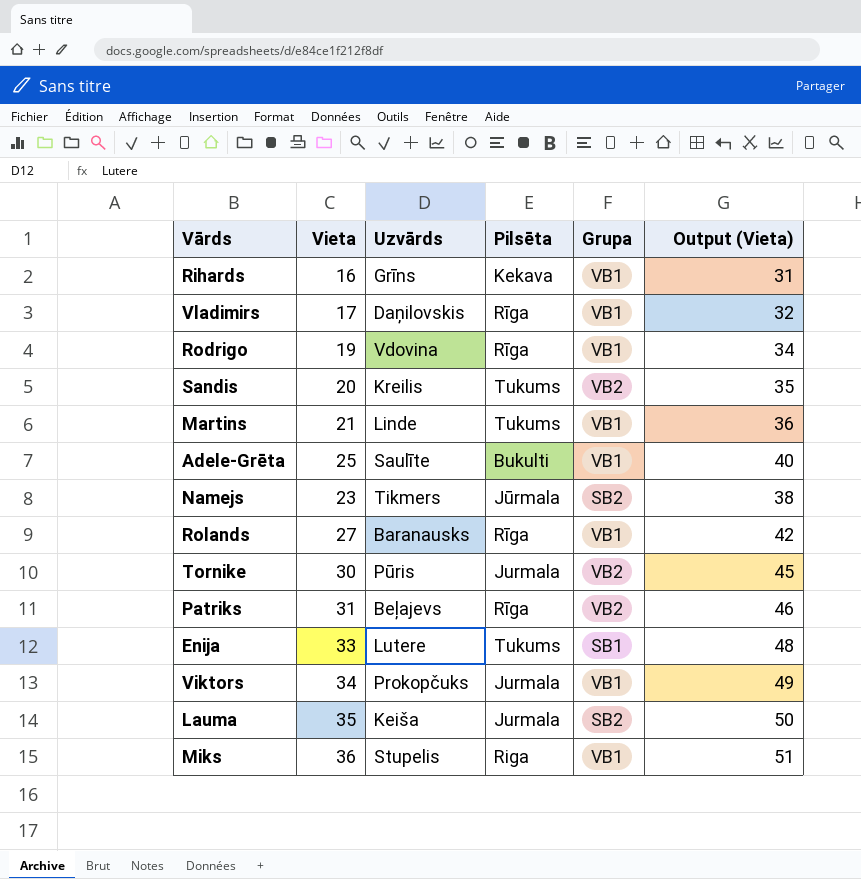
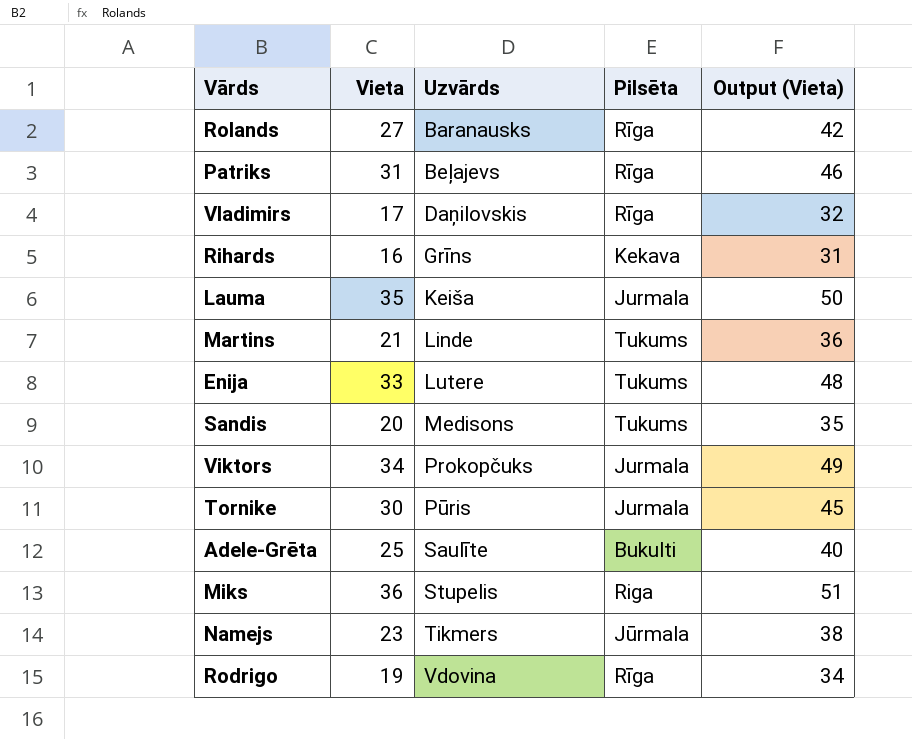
row order: none -> Uzvārds ascending
column Grupa | position: 5 -> none
Sandis | Uzvārds: Kreilis -> Medisons

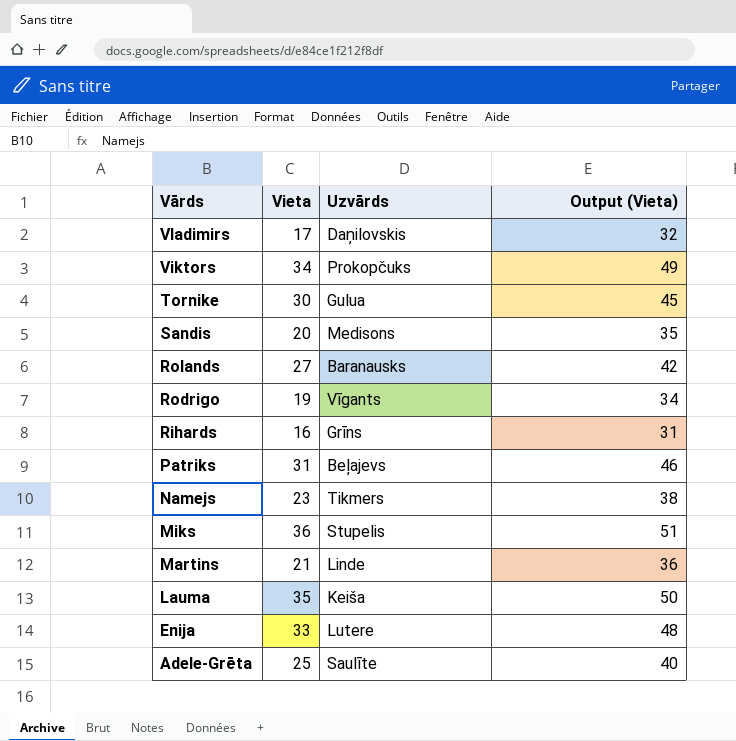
row order: Uzvārds ascending -> Vārds descending
column Pilsēta | position: 4 -> none
Tornike | Uzvārds: Pūris -> Gulua
Rodrigo | Uzvārds: Vdovina -> Vīgants

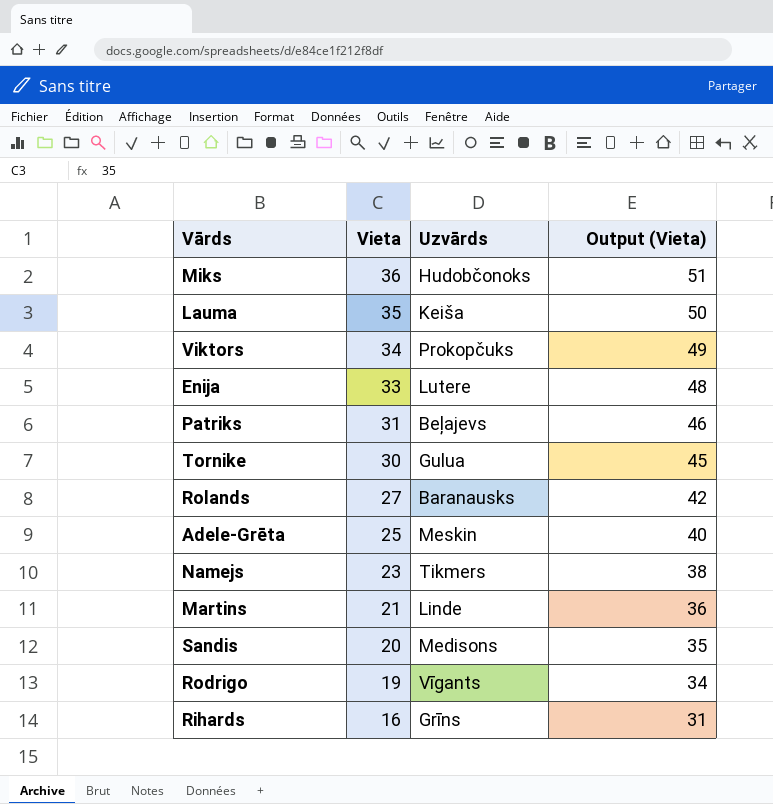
row order: Vārds descending -> Vieta descending
row Vladimirs: 17 | Daņilovskis | 32 -> none
Miks | Uzvārds: Stupelis -> Hudobčonoks
Adele-Grēta | Uzvārds: Saulīte -> Meskin

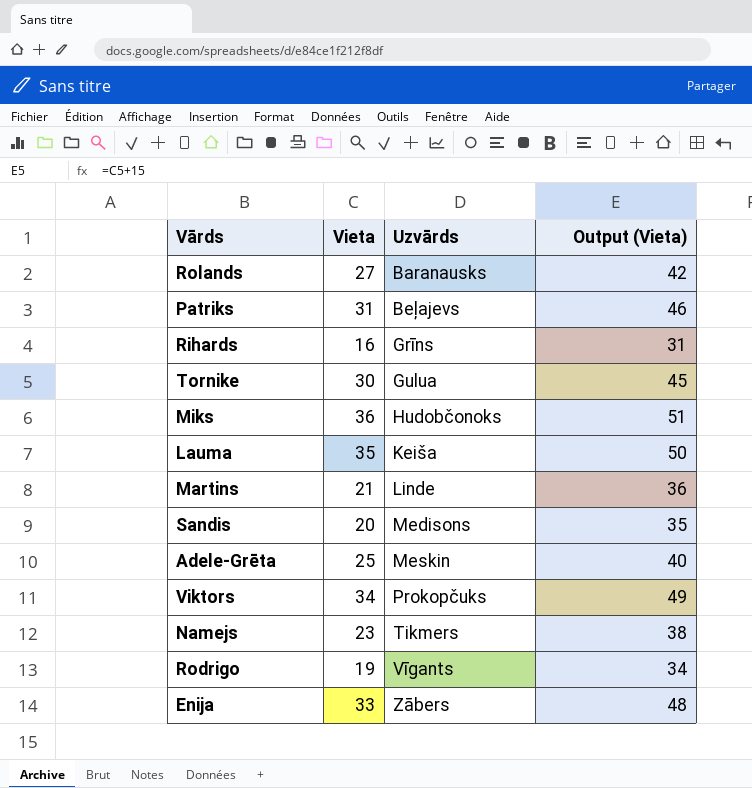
row order: Vieta descending -> Uzvārds ascending
Enija | Uzvārds: Lutere -> Zābers

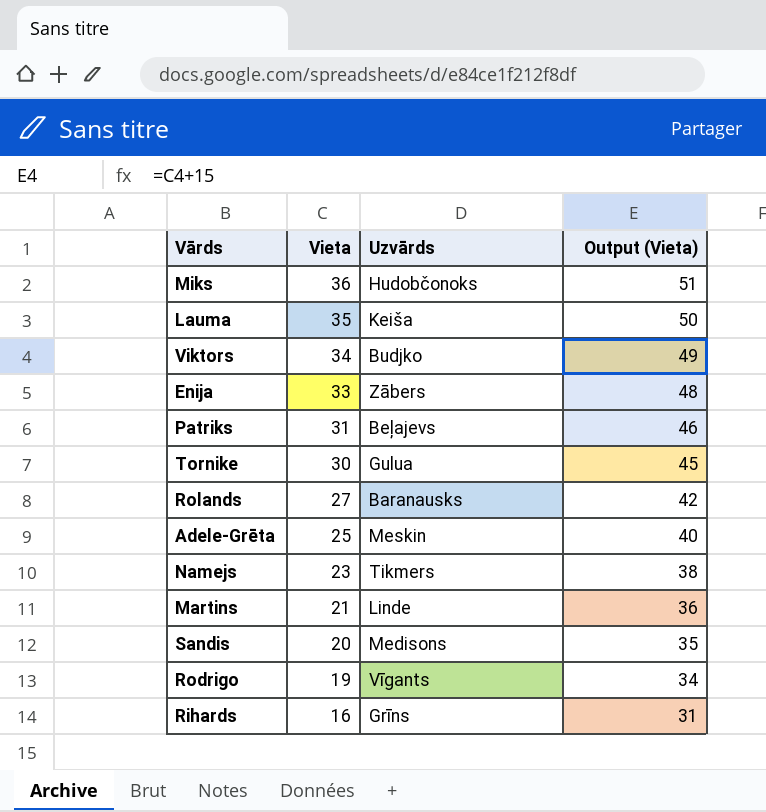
row order: Uzvārds ascending -> Vieta descending
Viktors | Uzvārds: Prokopčuks -> Budjko

